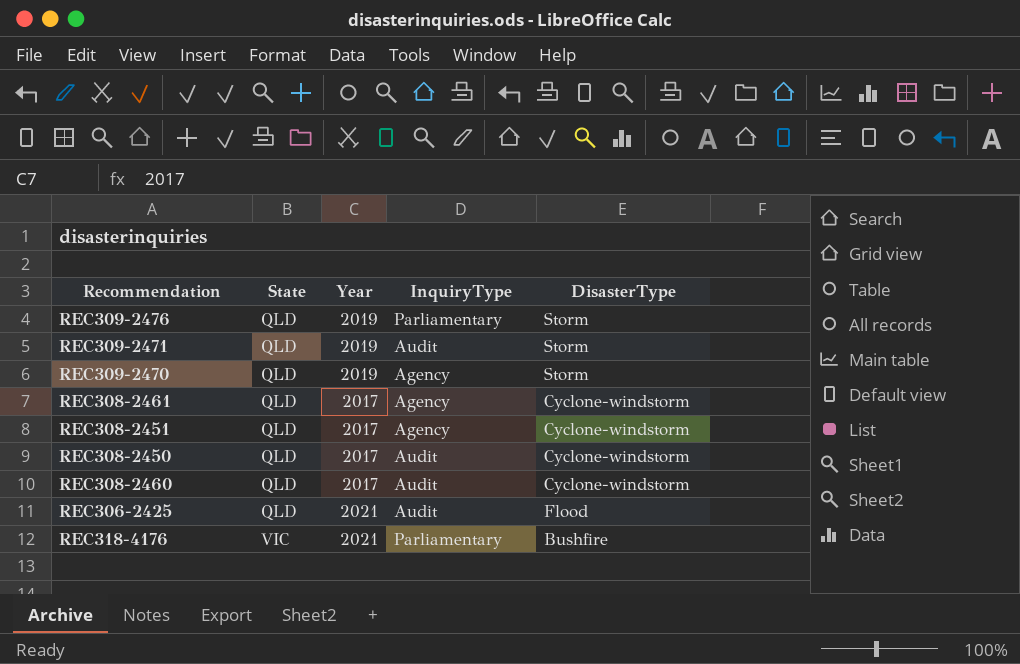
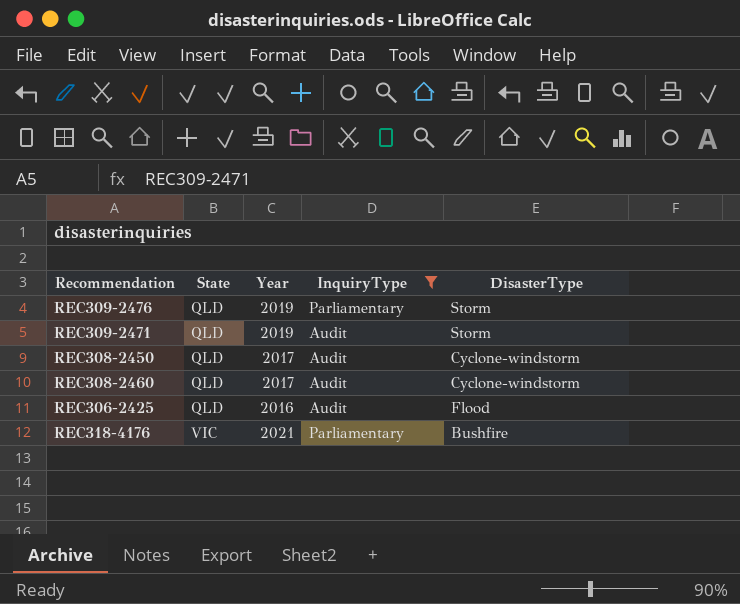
filter: none -> InquiryType != Agency
REC306-2425 | Year: 2021 -> 2016

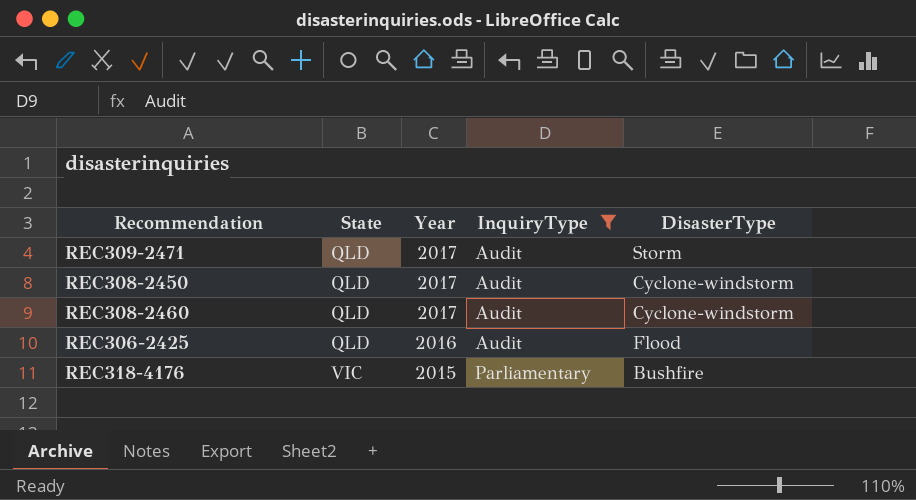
row REC309-2476: QLD | 2019 | Parliamentary | Storm -> none
REC309-2471 | Year: 2019 -> 2017
REC318-4176 | Year: 2021 -> 2015

